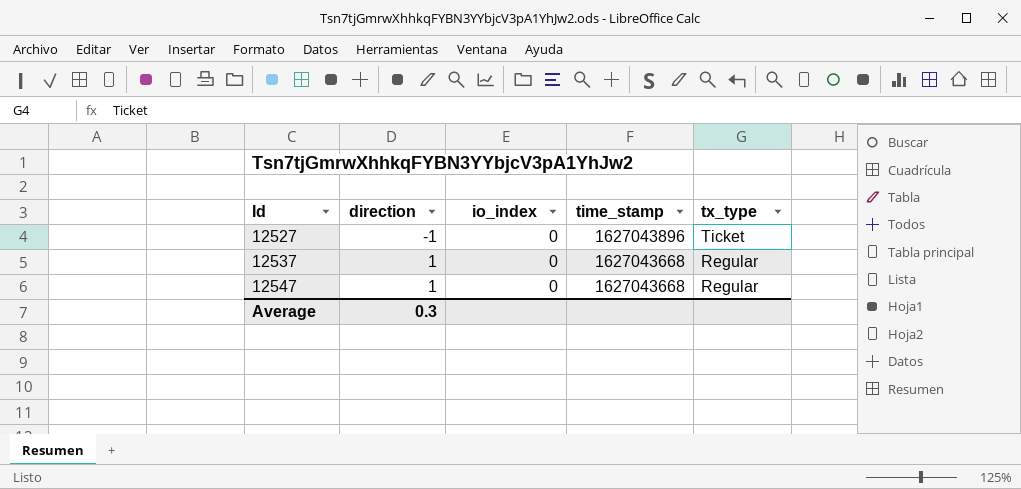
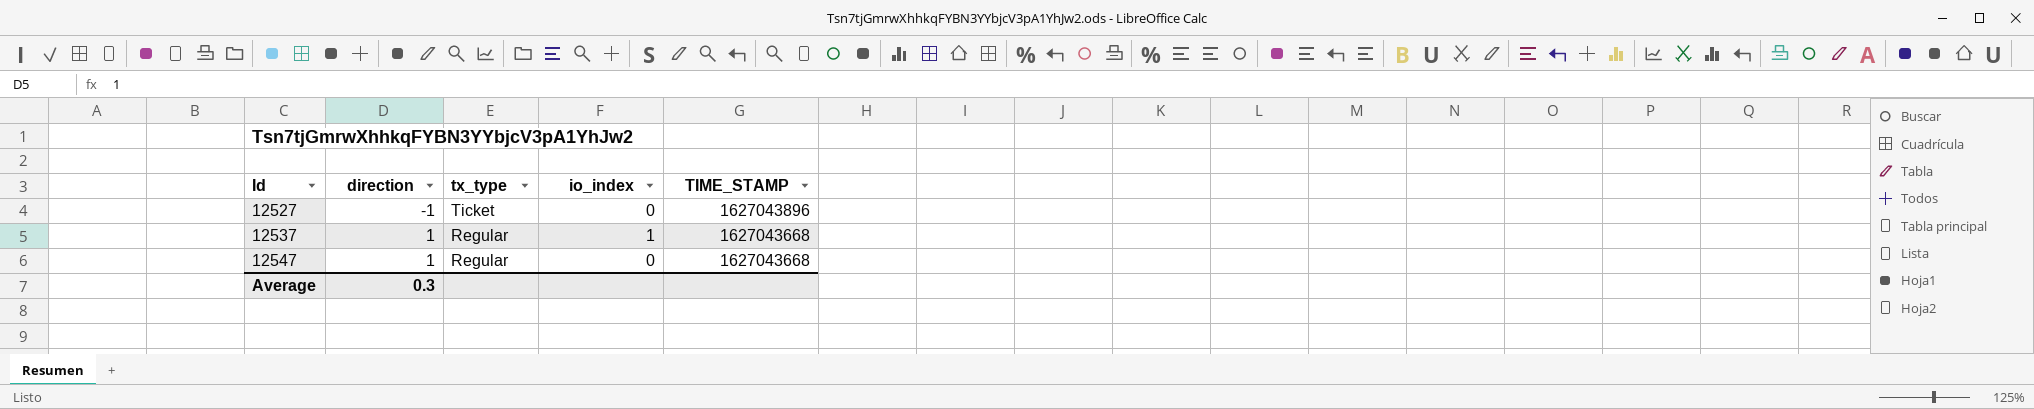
column tx_type | position: 5 -> 3
column name: time_stamp -> TIME_STAMP
12537 | io_index: 0 -> 1

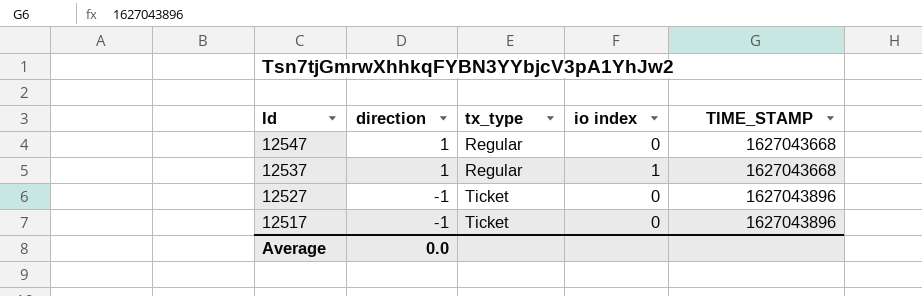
row order: Id ascending -> Id descending
column name: io_index -> io index
row 12517: none -> -1 | Ticket | 0 | 1627043896
Average | direction: 0.3 -> 0.0

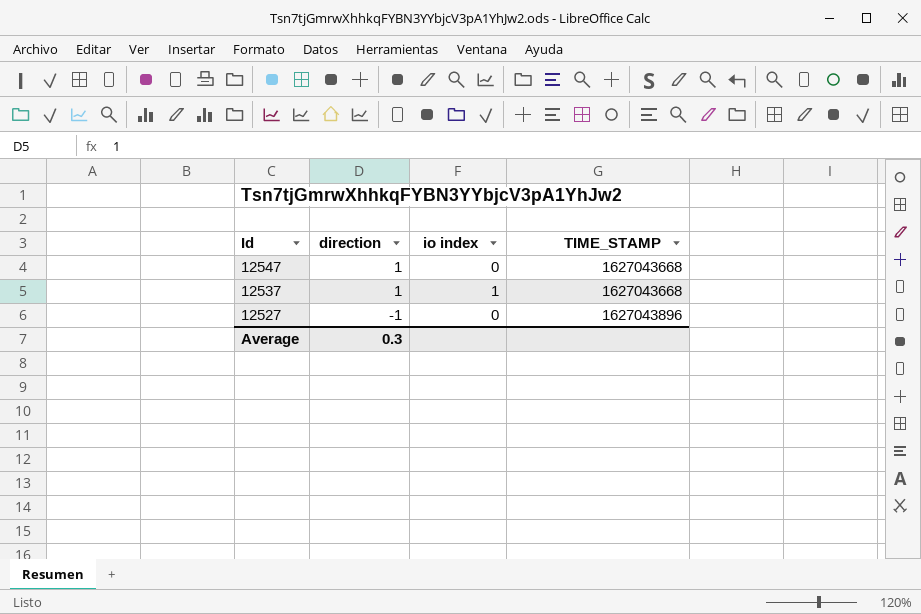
column tx_type | position: 3 -> none
row 12517: -1 | Ticket | 0 | 1627043896 -> none
Average | direction: 0.0 -> 0.3

